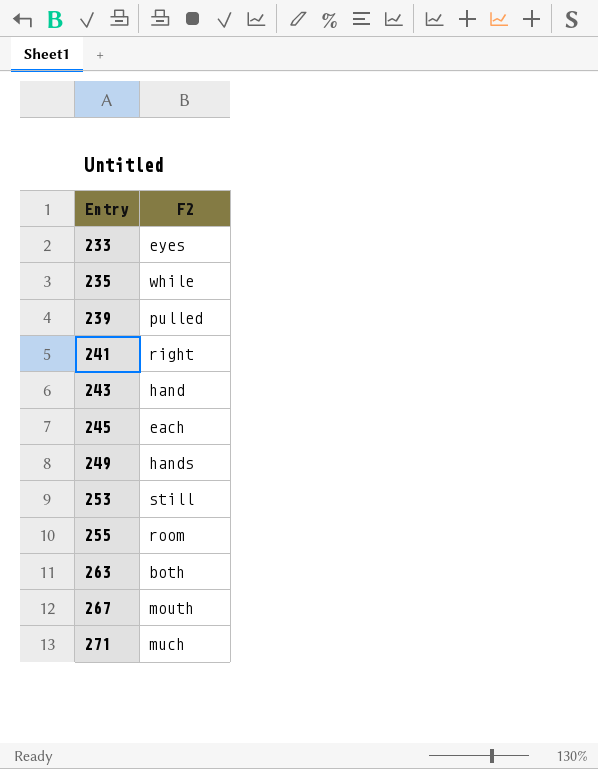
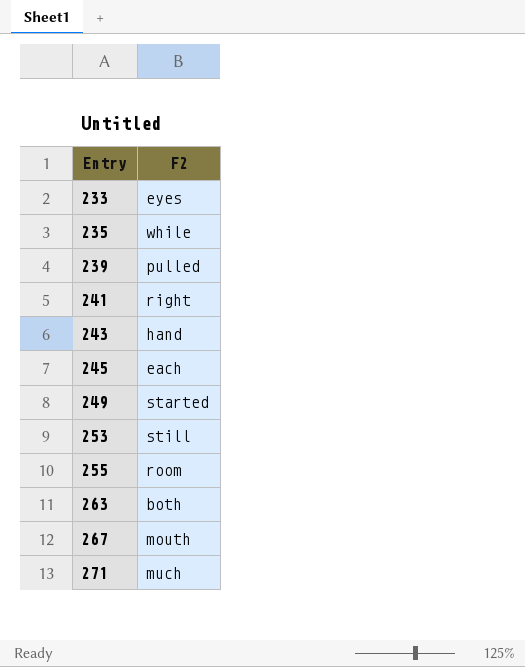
249 | F2: hands -> started

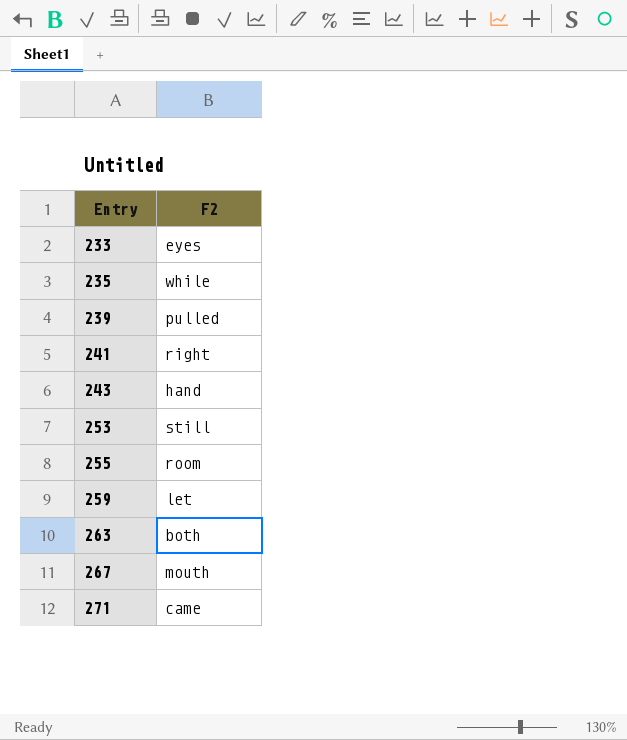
row 245: each -> none
row 249: started -> none
row 259: none -> let
271 | F2: much -> came

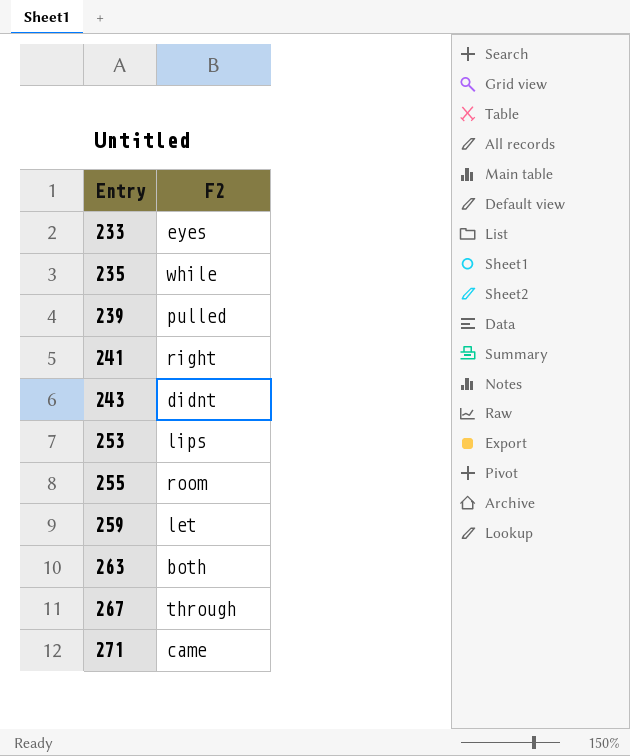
243 | F2: hand -> didnt
253 | F2: still -> lips
267 | F2: mouth -> through

